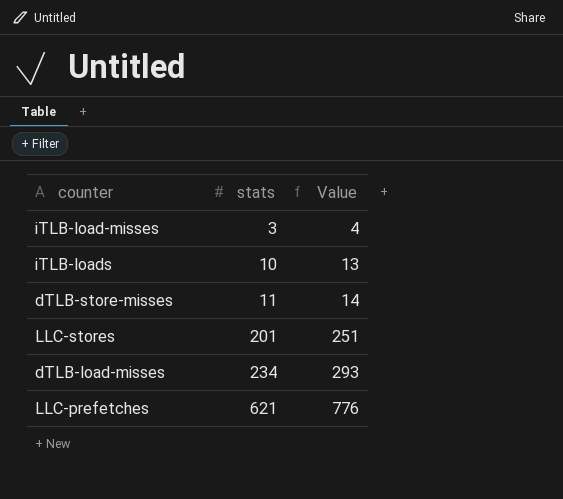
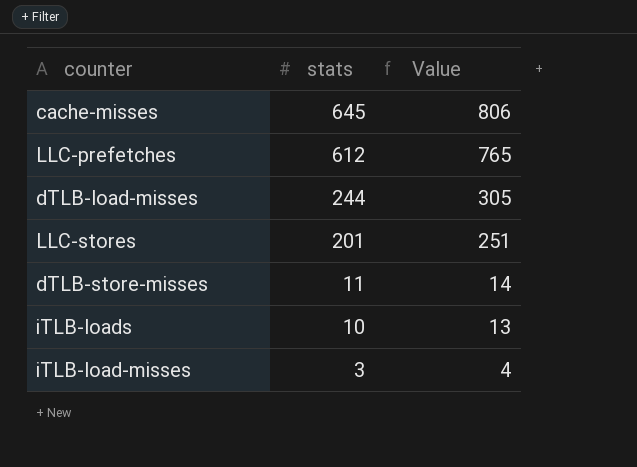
row order: stats ascending -> stats descending
row cache-misses: none -> 645 | 806
LLC-prefetches | stats: 621 -> 612
LLC-prefetches | Value: 776 -> 765
dTLB-load-misses | stats: 234 -> 244
dTLB-load-misses | Value: 293 -> 305

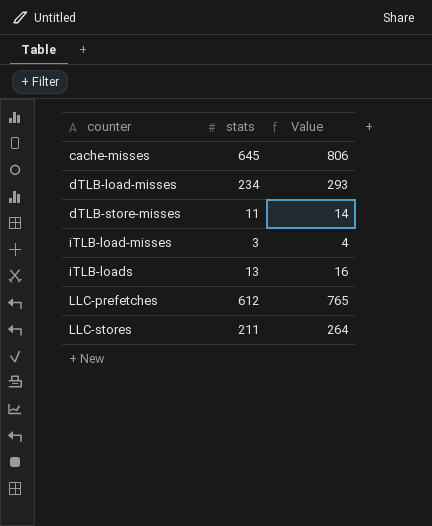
row order: stats descending -> counter ascending
dTLB-load-misses | stats: 244 -> 234
dTLB-load-misses | Value: 305 -> 293
iTLB-loads | stats: 10 -> 13
iTLB-loads | Value: 13 -> 16
LLC-stores | stats: 201 -> 211
LLC-stores | Value: 251 -> 264

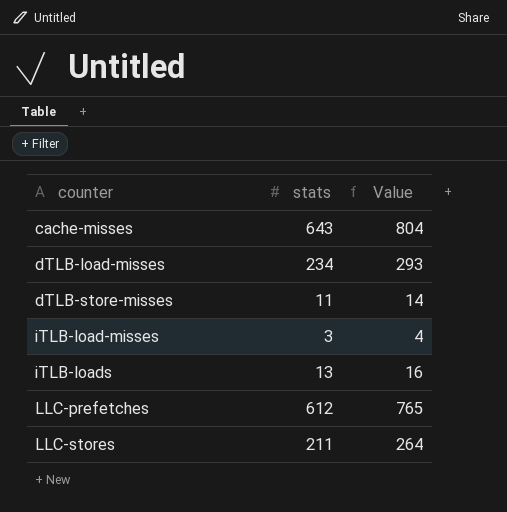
cache-misses | stats: 645 -> 643
cache-misses | Value: 806 -> 804

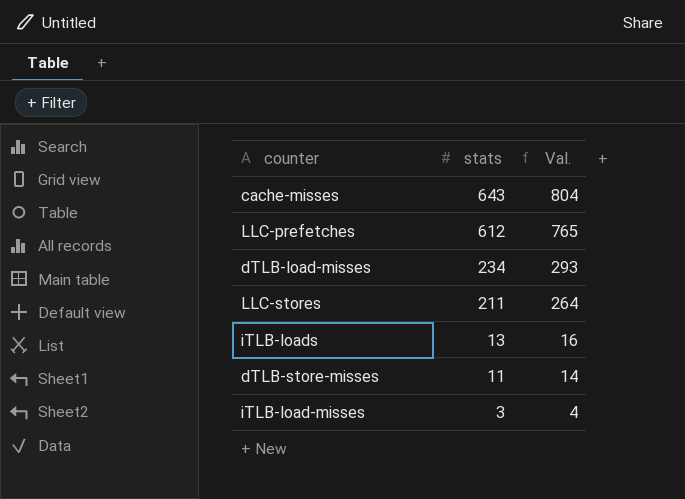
row order: counter ascending -> stats descending
column name: Value -> Val.

